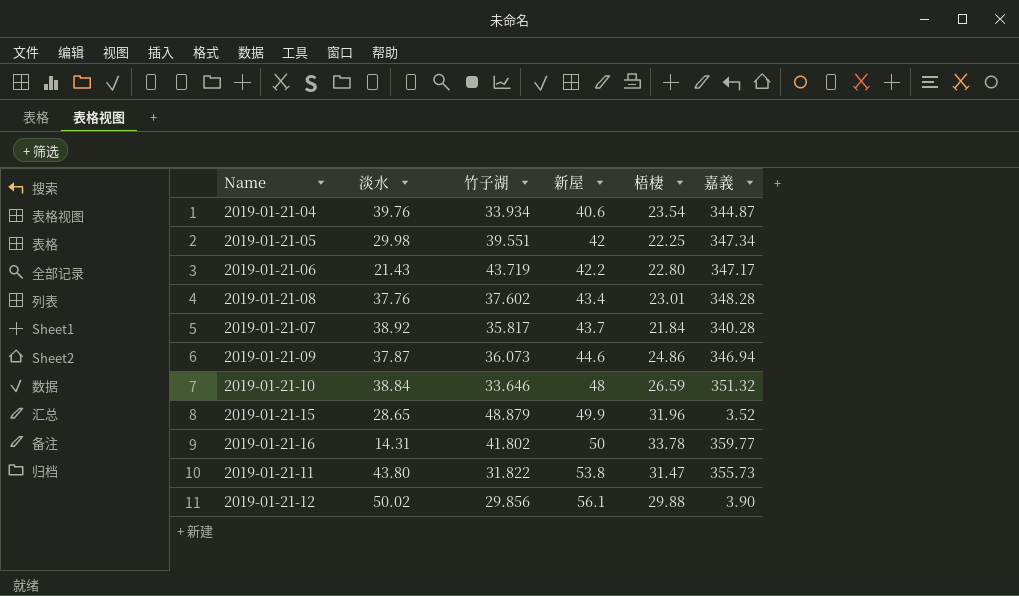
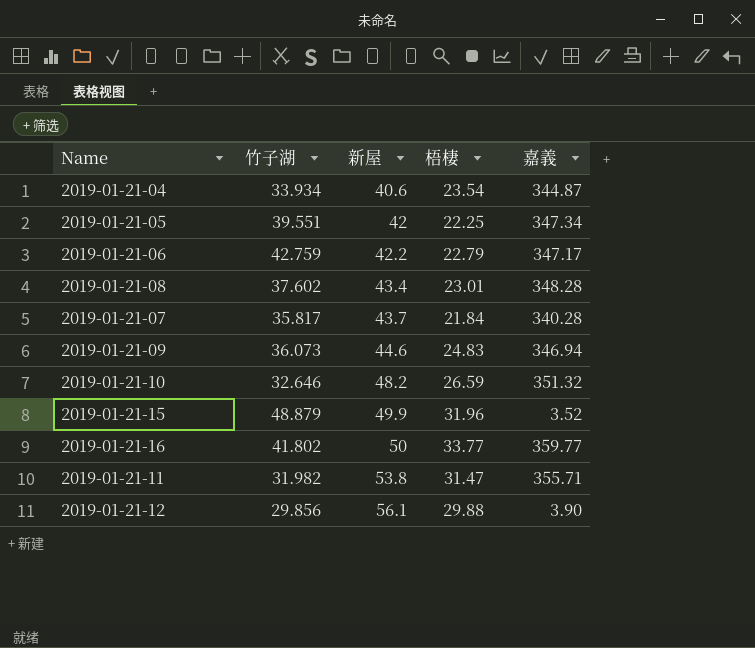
column 淡水 | position: 2 -> none
2019-01-21-06 | 竹子湖: 43.719 -> 42.759
2019-01-21-06 | 梧棲: 22.80 -> 22.79
2019-01-21-09 | 梧棲: 24.86 -> 24.83
2019-01-21-10 | 竹子湖: 33.646 -> 32.646
2019-01-21-10 | 新屋: 48 -> 48.2
2019-01-21-16 | 梧棲: 33.78 -> 33.77
2019-01-21-11 | 竹子湖: 31.822 -> 31.982
2019-01-21-11 | 嘉義: 355.73 -> 355.71

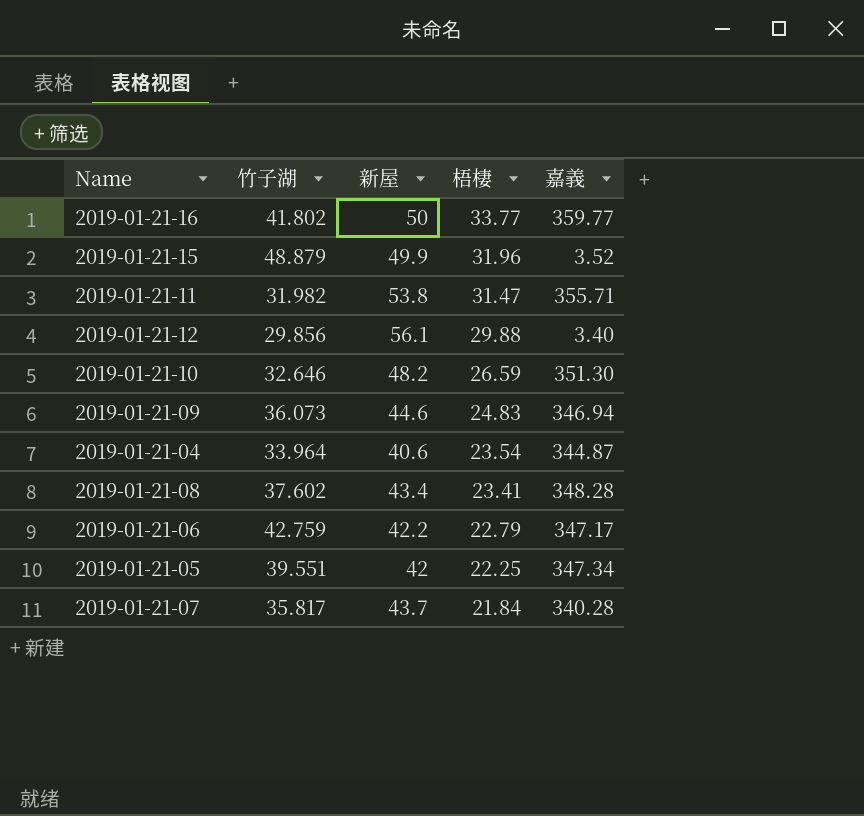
row order: 新屋 ascending -> 梧棲 descending
2019-01-21-12 | 嘉義: 3.90 -> 3.40
2019-01-21-10 | 嘉義: 351.32 -> 351.30
2019-01-21-04 | 竹子湖: 33.934 -> 33.964
2019-01-21-08 | 梧棲: 23.01 -> 23.41

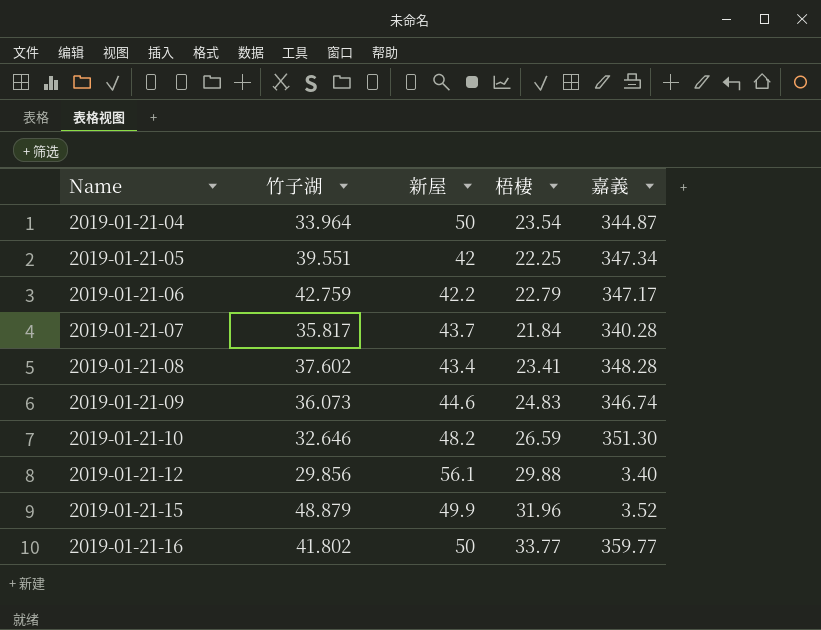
row order: 梧棲 descending -> Name ascending
row 2019-01-21-11: 31.982 | 53.8 | 31.47 | 355.71 -> none
2019-01-21-04 | 新屋: 40.6 -> 50
2019-01-21-09 | 嘉義: 346.94 -> 346.74

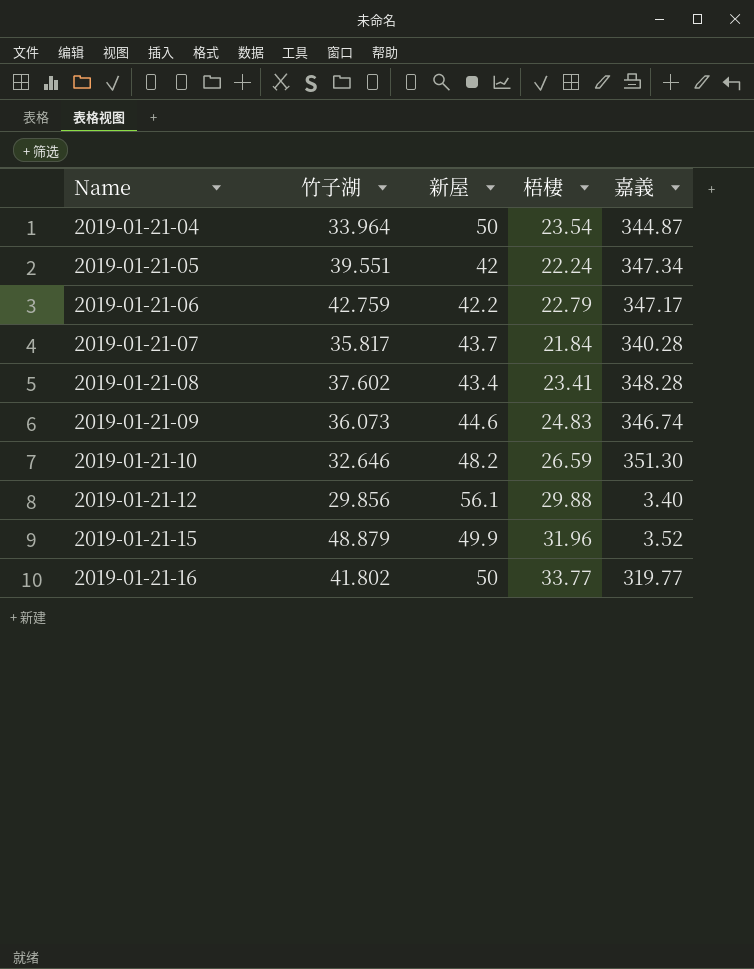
2019-01-21-05 | 梧棲: 22.25 -> 22.24
2019-01-21-16 | 嘉義: 359.77 -> 319.77

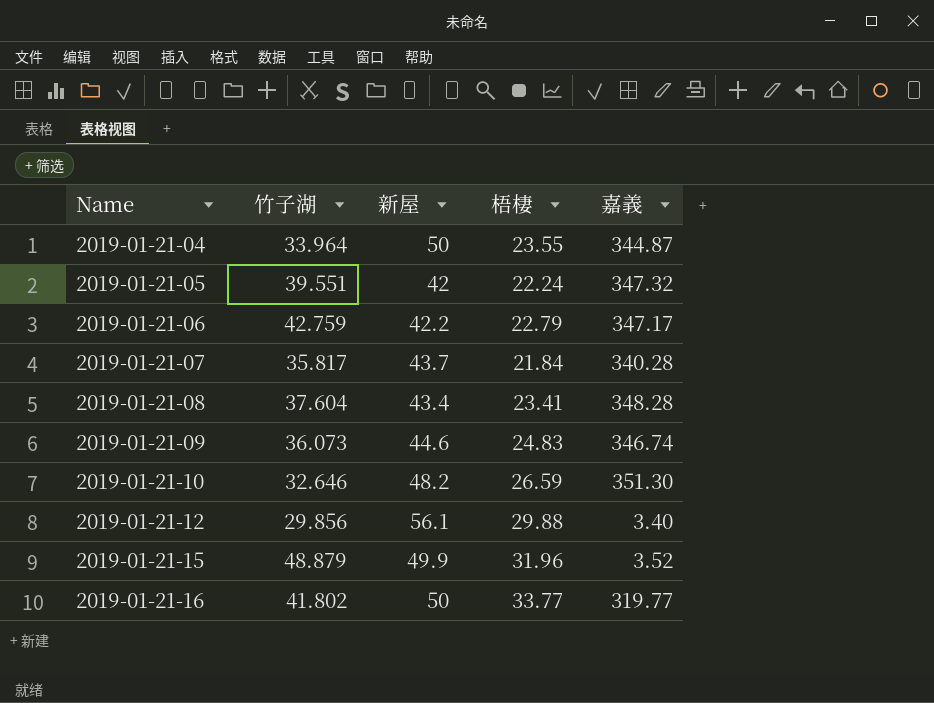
2019-01-21-04 | 梧棲: 23.54 -> 23.55
2019-01-21-05 | 嘉義: 347.34 -> 347.32
2019-01-21-08 | 竹子湖: 37.602 -> 37.604

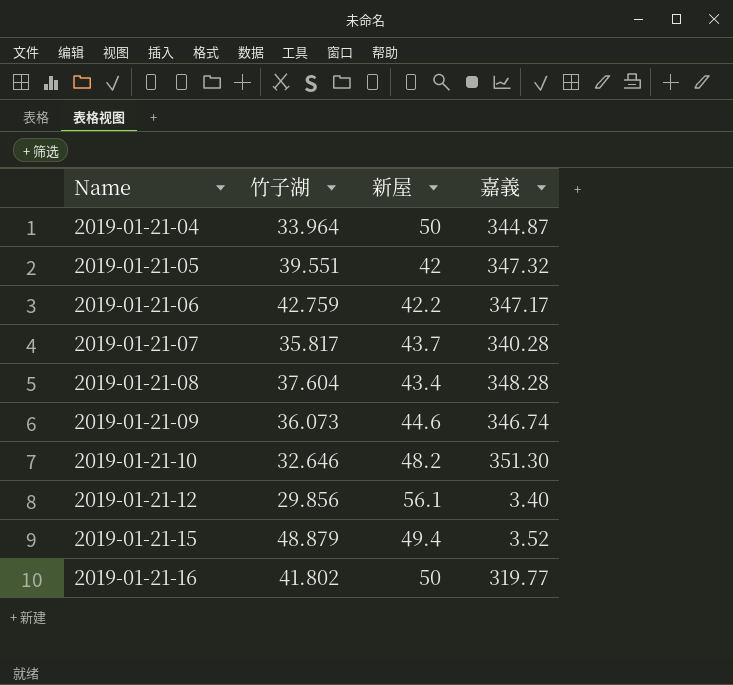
column 梧棲 | position: 4 -> none
2019-01-21-15 | 新屋: 49.9 -> 49.4

